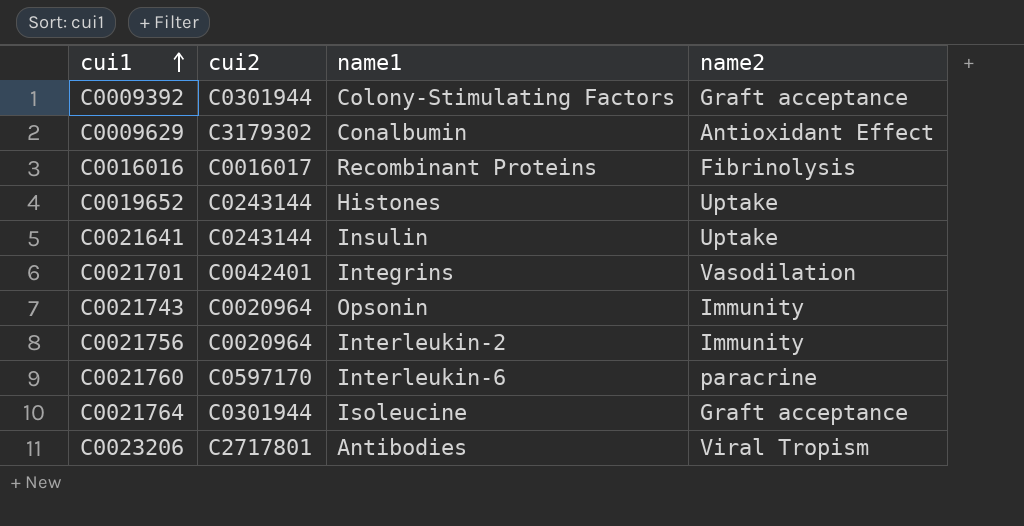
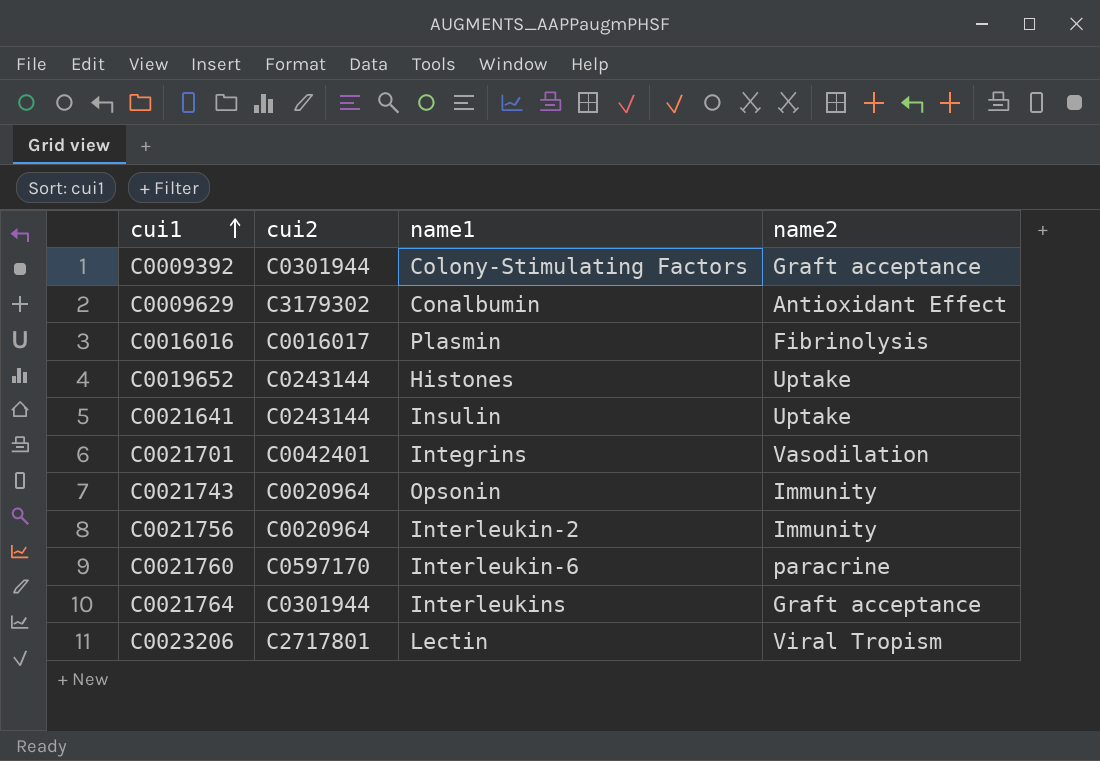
C0016016 | name1: Recombinant Proteins -> Plasmin
C0021764 | name1: Isoleucine -> Interleukins
C0023206 | name1: Antibodies -> Lectin

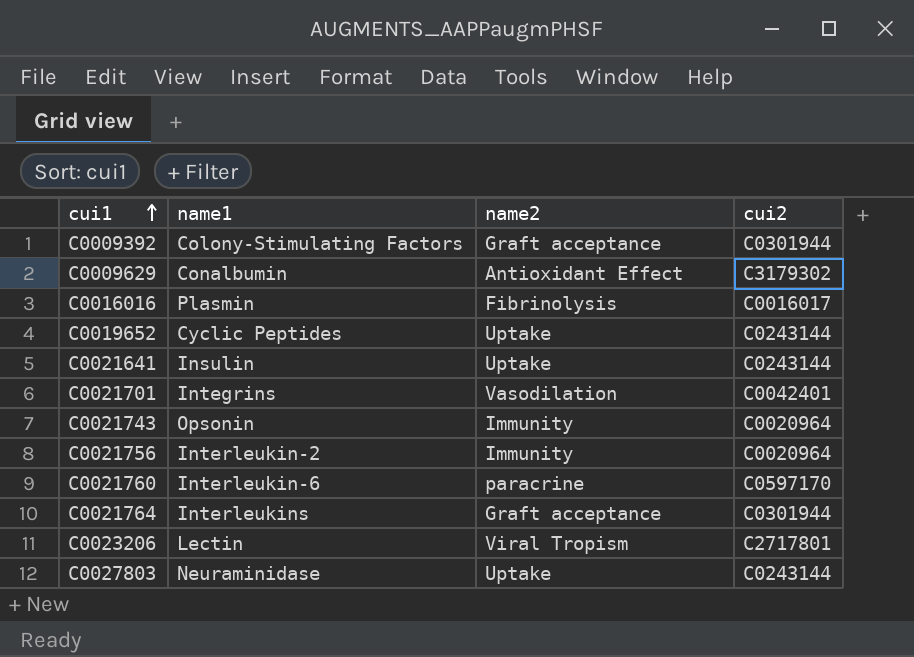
column cui2 | position: 2 -> 4
C0019652 | name1: Histones -> Cyclic Peptides
row C0027803: none -> Neuraminidase | Uptake | C0243144

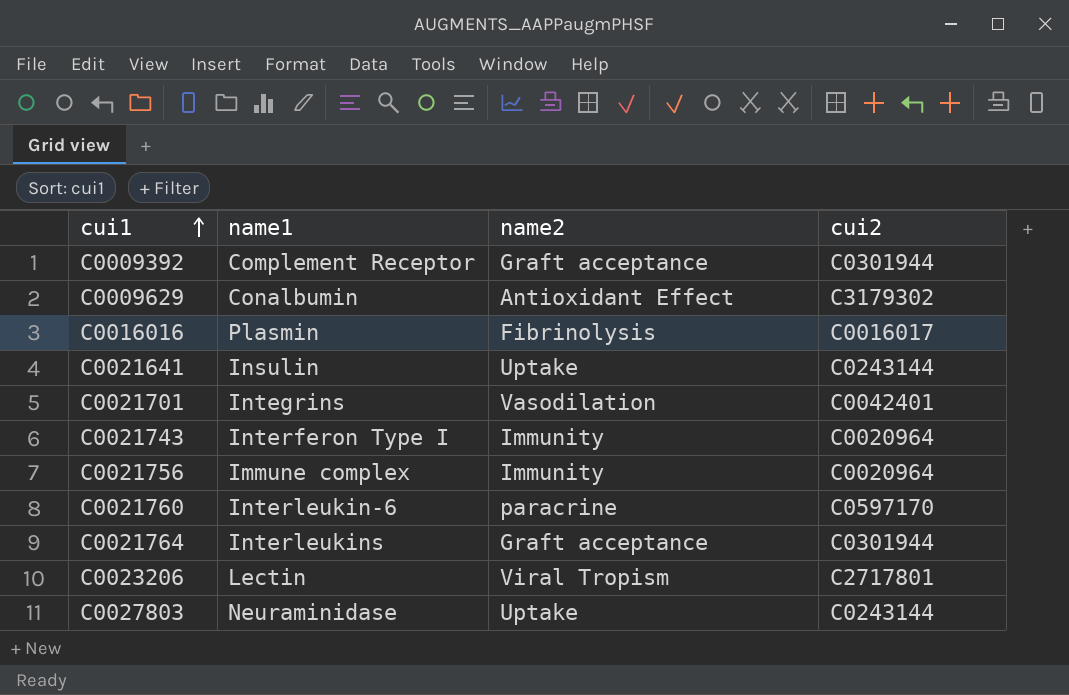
row C0019652: Cyclic Peptides | Uptake | C0243144 -> none
C0009392 | name1: Colony-Stimulating Factors -> Complement Receptor
C0021743 | name1: Opsonin -> Interferon Type I
C0021756 | name1: Interleukin-2 -> Immune complex

